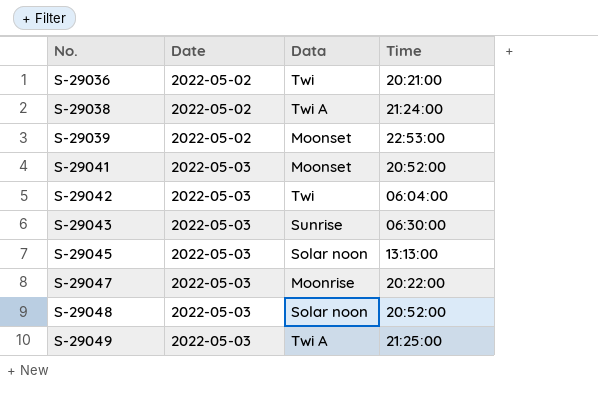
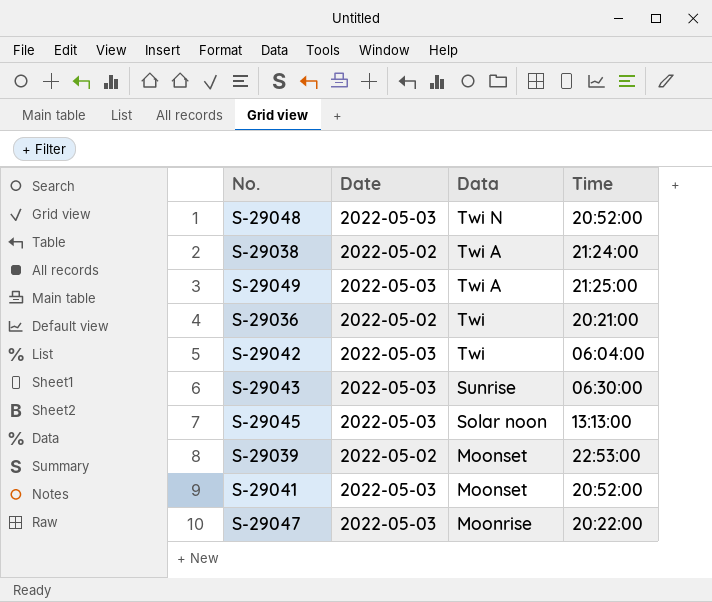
row order: No. ascending -> Data descending
S-29048 | Data: Solar noon -> Twi N

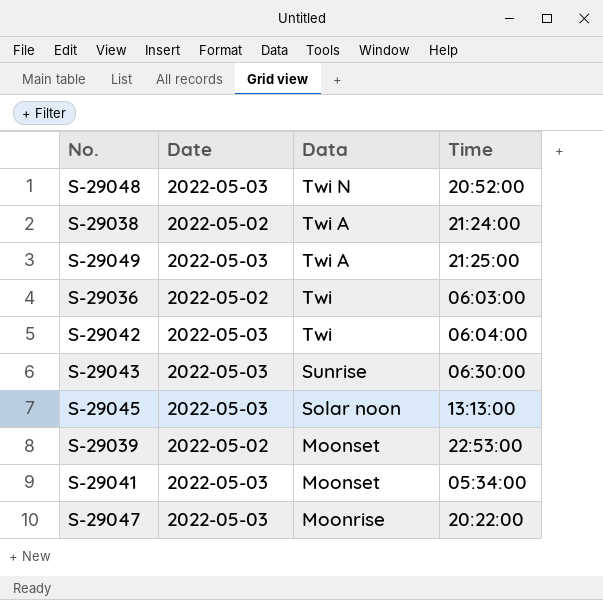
S-29036 | Time: 20:21:00 -> 06:03:00
S-29041 | Time: 20:52:00 -> 05:34:00

